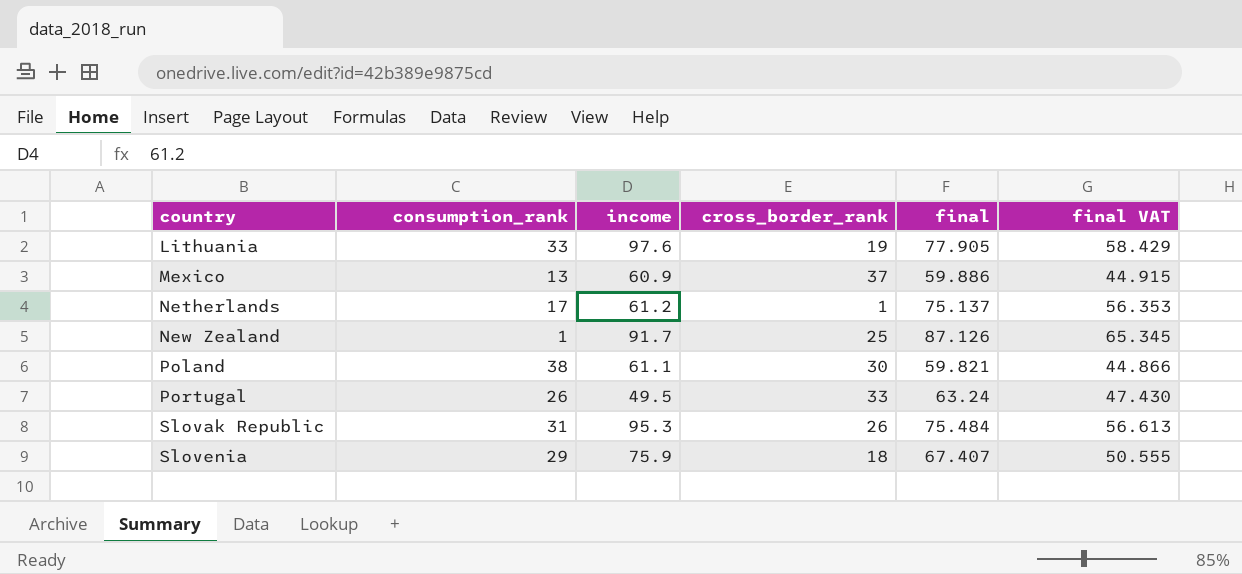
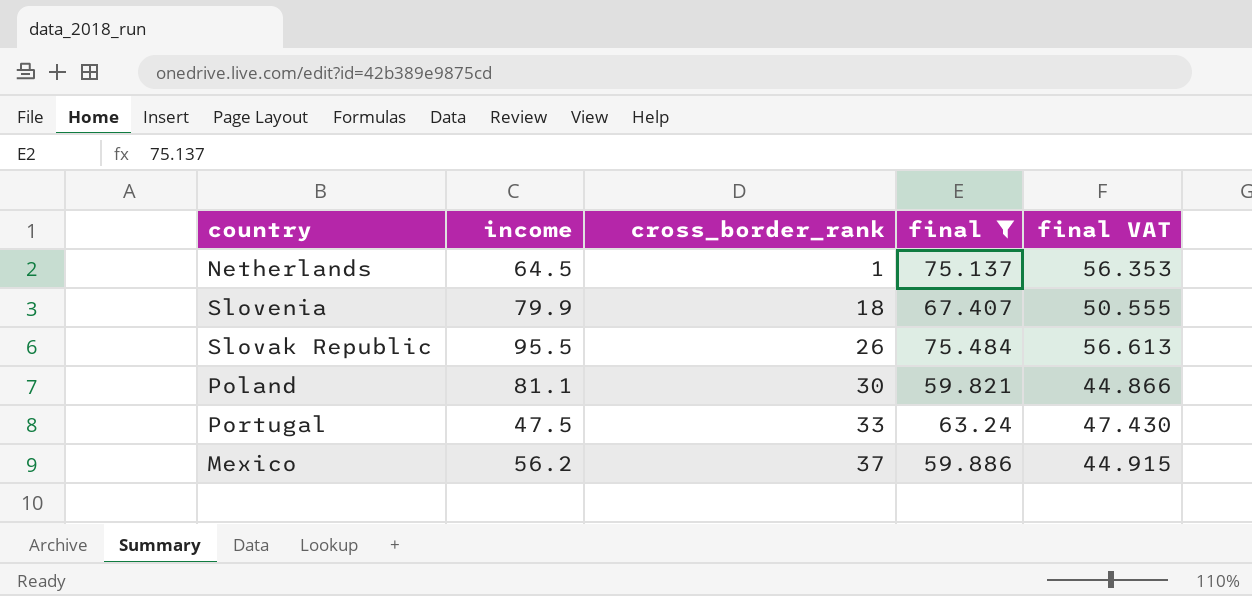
filter: none -> final <= 75.484
row order: country ascending -> cross_border_rank ascending
column consumption_rank | position: 2 -> none
Netherlands | income: 61.2 -> 64.5
Slovenia | income: 75.9 -> 79.9
Slovak Republic | income: 95.3 -> 95.5
Poland | income: 61.1 -> 81.1
Portugal | income: 49.5 -> 47.5
Mexico | income: 60.9 -> 56.2

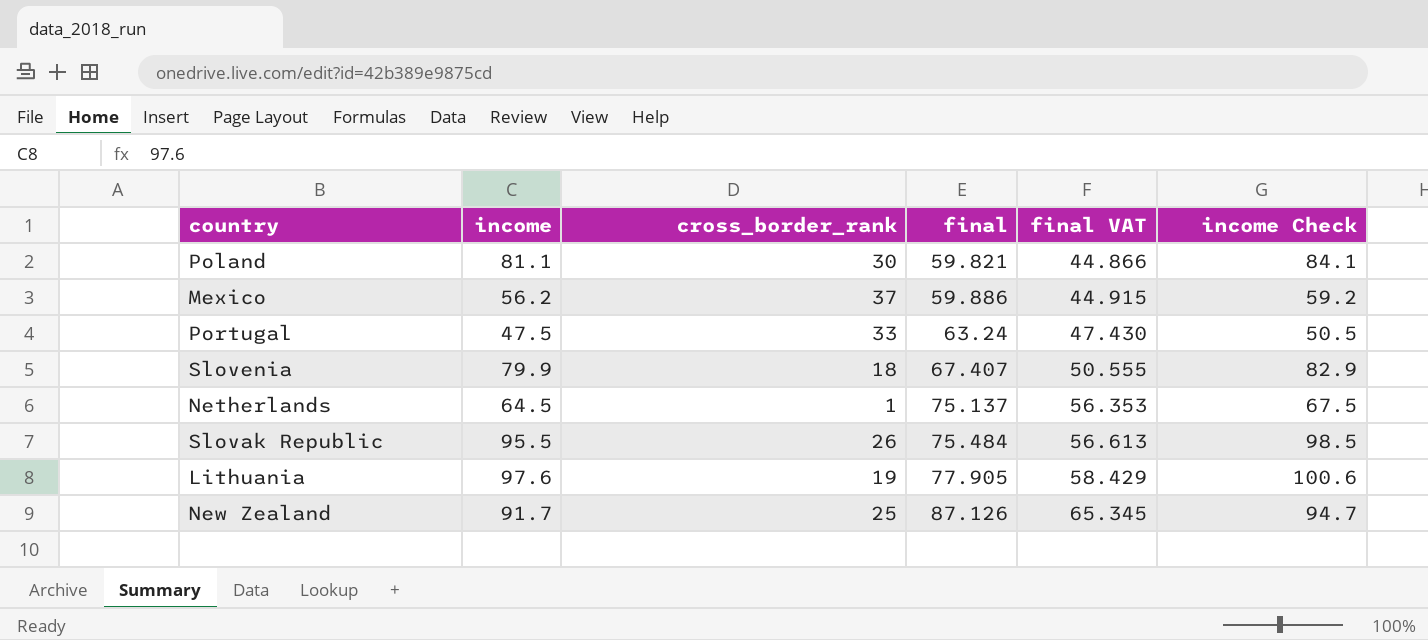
filter: final <= 75.484 -> none
row order: cross_border_rank ascending -> final ascending
column income Check | formula: none -> [income] + 3

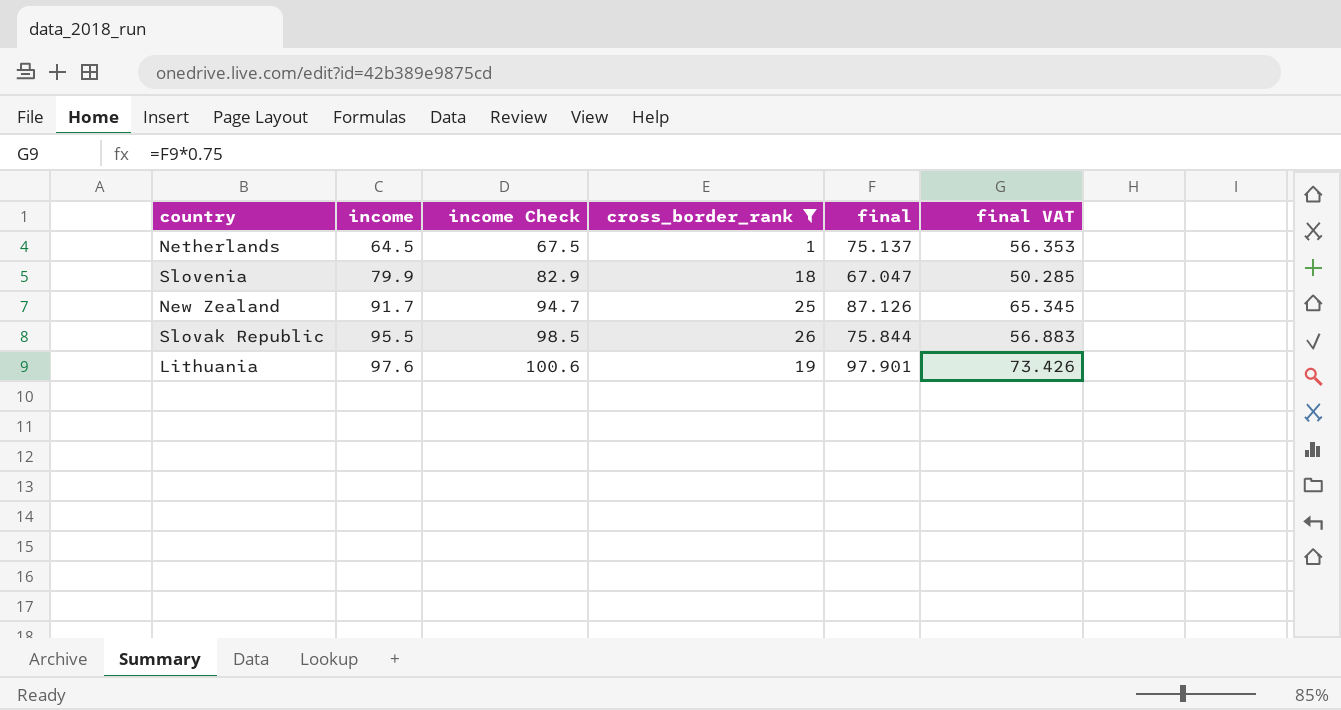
filter: none -> cross_border_rank <= 26
row order: final ascending -> income ascending
column income Check | position: 6 -> 3
Slovenia | final: 67.407 -> 67.047
Slovenia | final VAT: 50.555 -> 50.285
Slovak Republic | final: 75.484 -> 75.844
Slovak Republic | final VAT: 56.613 -> 56.883
Lithuania | final: 77.905 -> 97.901
Lithuania | final VAT: 58.429 -> 73.426

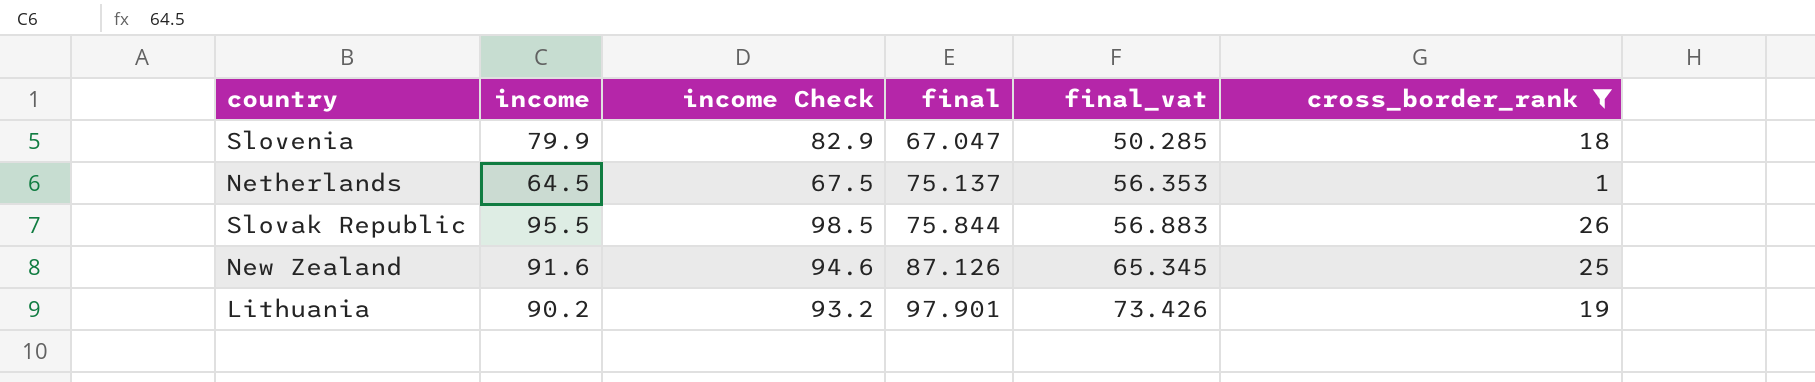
row order: income ascending -> final ascending
column name: final VAT -> final_vat
column cross_border_rank | position: 4 -> 6
New Zealand | income: 91.7 -> 91.6
New Zealand | income Check: 94.7 -> 94.6
Lithuania | income: 97.6 -> 90.2
Lithuania | income Check: 100.6 -> 93.2

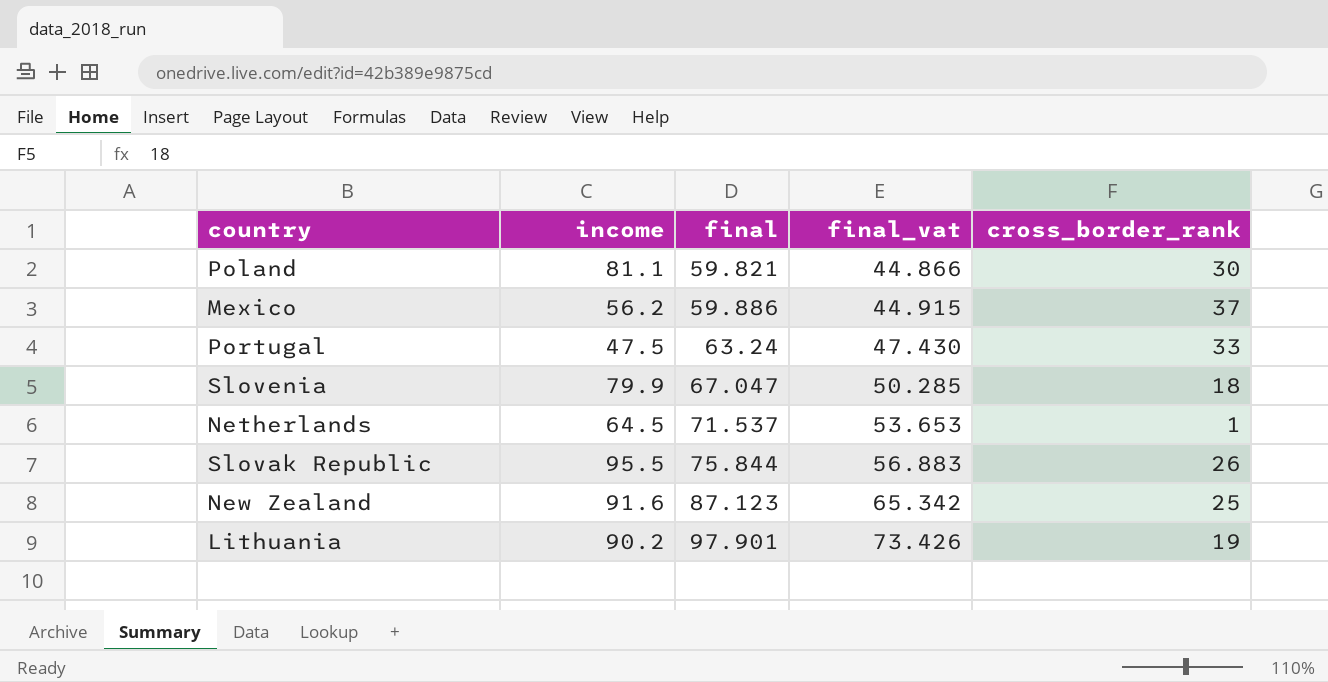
filter: cross_border_rank <= 26 -> none
column income Check | formula: [income] + 3 -> none
Netherlands | final: 75.137 -> 71.537
Netherlands | final_vat: 56.353 -> 53.653
New Zealand | final: 87.126 -> 87.123
New Zealand | final_vat: 65.345 -> 65.342

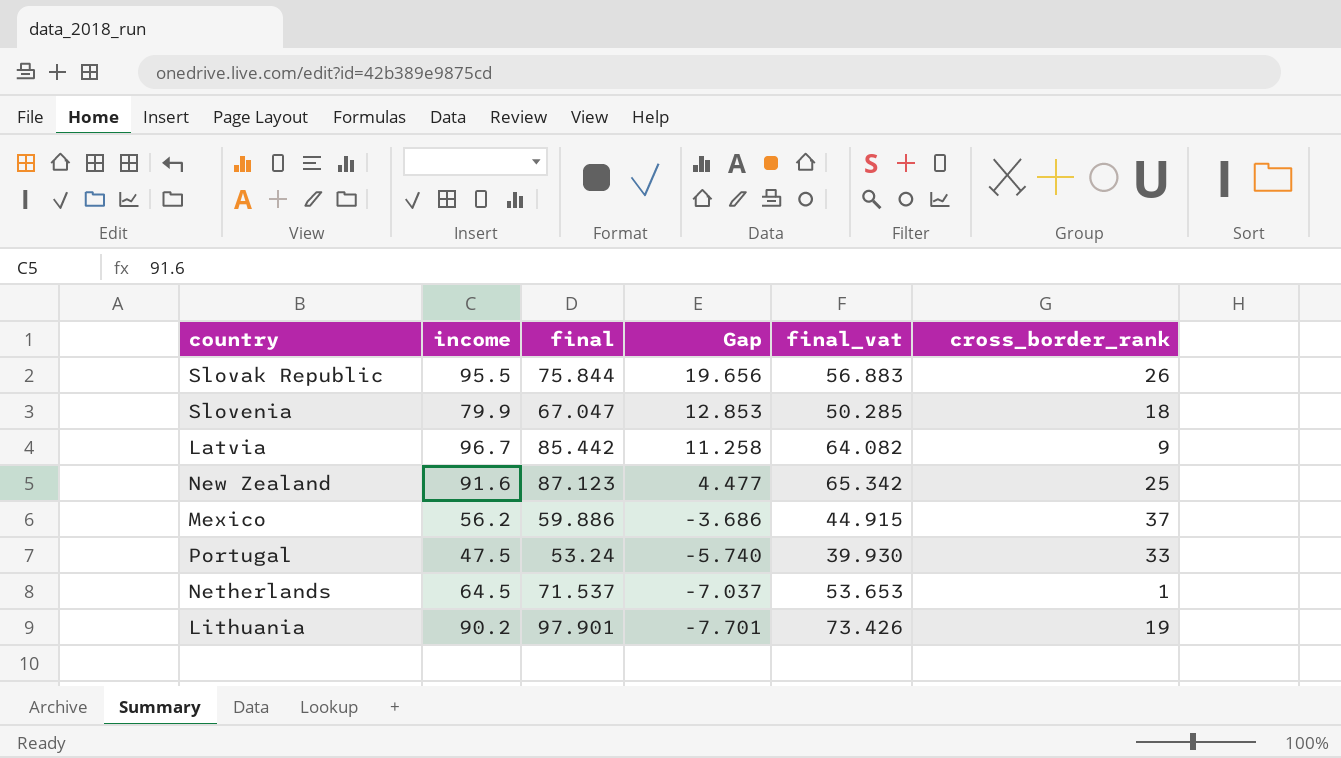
row order: final ascending -> Gap descending
column Gap | formula: none -> [income] - [final]
row Poland: 81.1 | 59.821 | 44.866 | 30 -> none
row Latvia: none -> 96.7 | 85.442 | 11.258 | 64.082 | 9
Portugal | final: 63.24 -> 53.24
Portugal | final_vat: 47.430 -> 39.930

